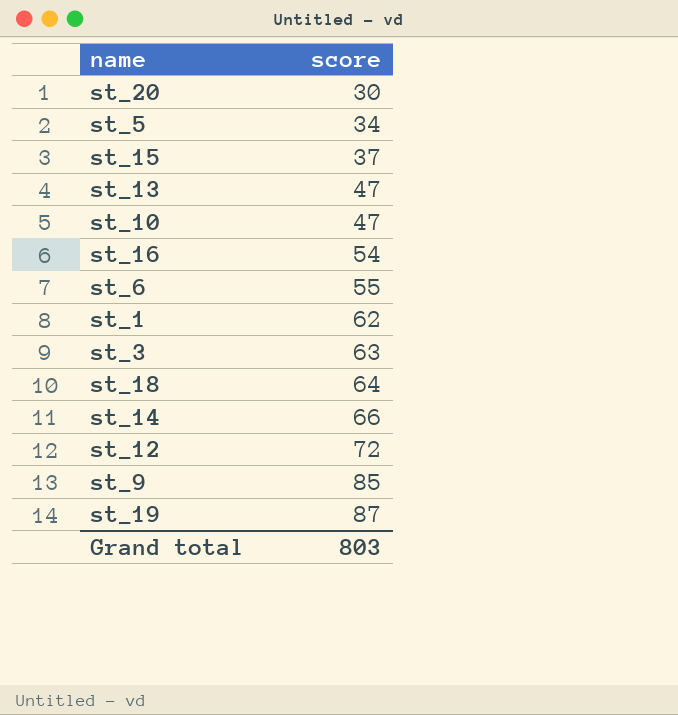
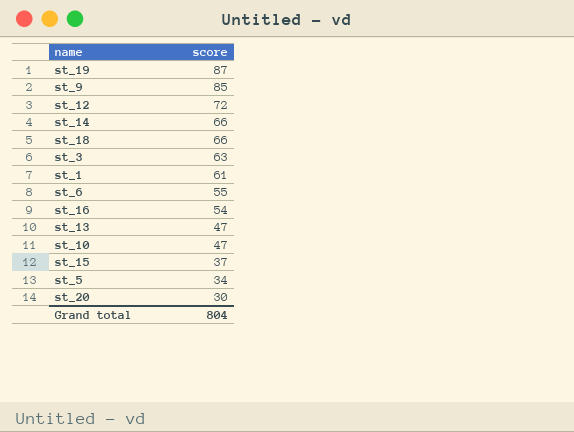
row order: score ascending -> score descending
st_18 | score: 64 -> 66
st_1 | score: 62 -> 61
Grand total | score: 803 -> 804

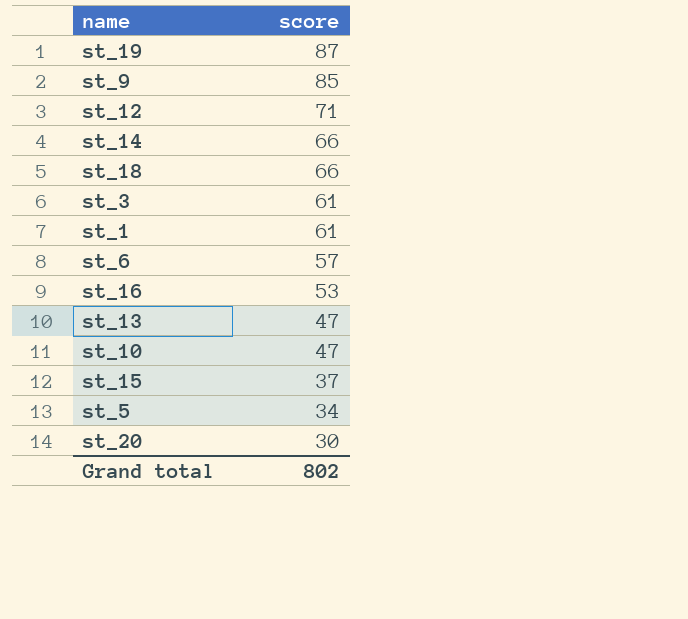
st_12 | score: 72 -> 71
st_3 | score: 63 -> 61
st_6 | score: 55 -> 57
st_16 | score: 54 -> 53
Grand total | score: 804 -> 802

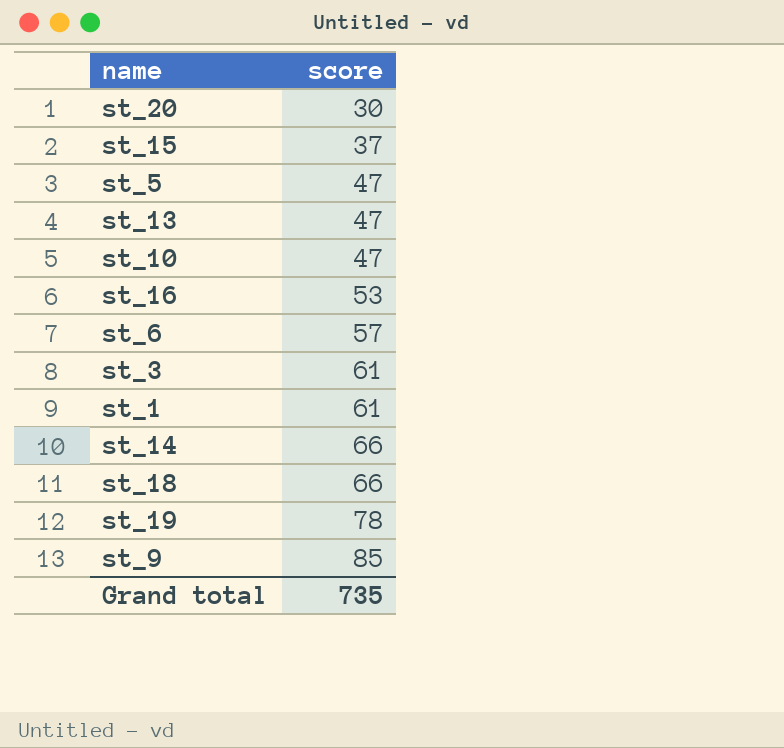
row order: score descending -> score ascending
row st_12: 71 -> none
st_5 | score: 34 -> 47
st_19 | score: 87 -> 78
Grand total | score: 802 -> 735

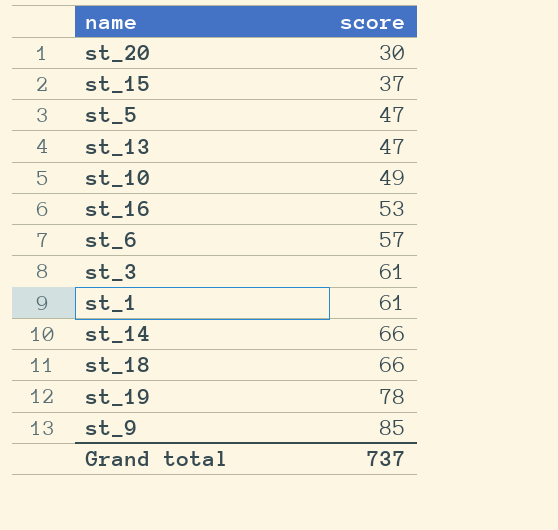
st_10 | score: 47 -> 49
Grand total | score: 735 -> 737

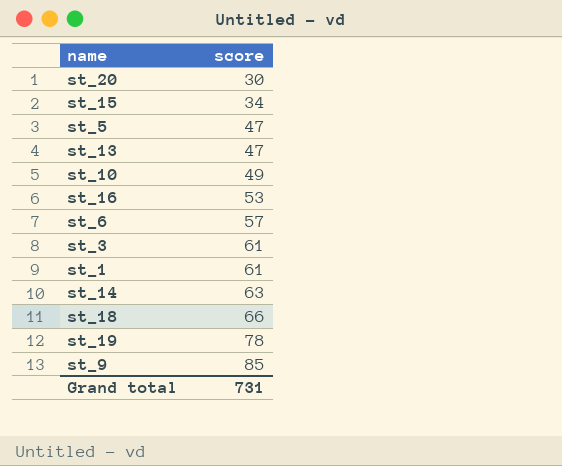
st_15 | score: 37 -> 34
st_14 | score: 66 -> 63
Grand total | score: 737 -> 731

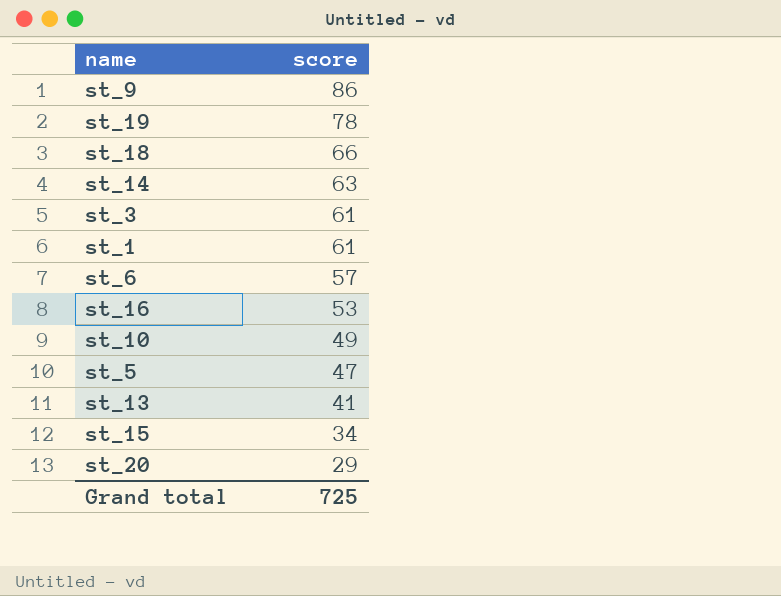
row order: score ascending -> score descending
st_9 | score: 85 -> 86
st_13 | score: 47 -> 41
st_20 | score: 30 -> 29
Grand total | score: 731 -> 725

